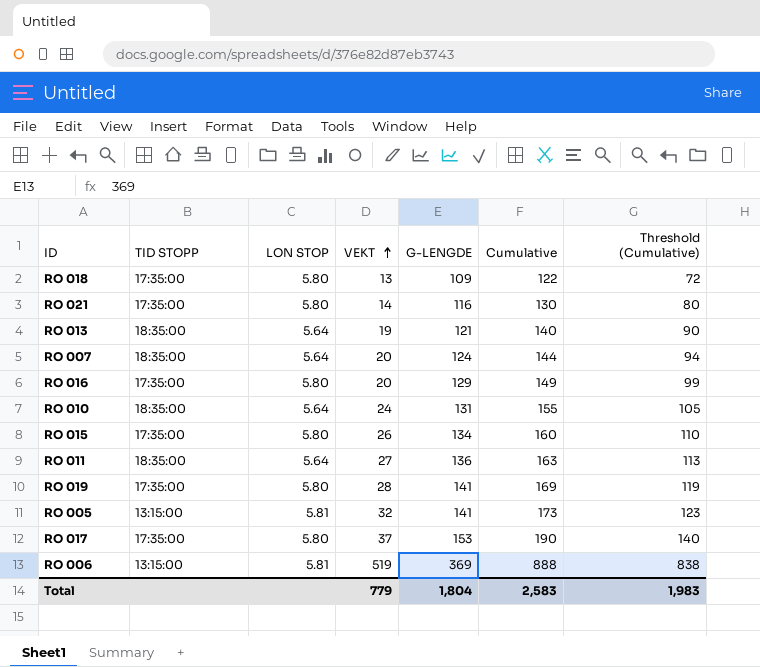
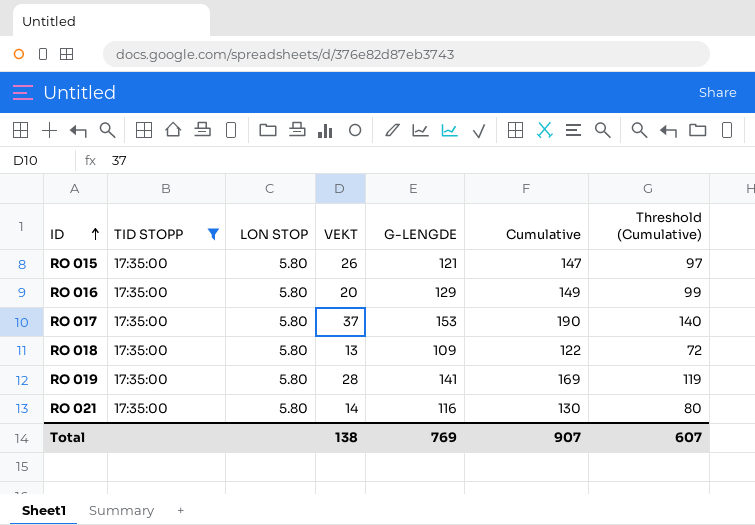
filter: none -> TID STOPP = 17:35:00
row order: VEKT ascending -> ID ascending
RO 015 | G-LENGDE: 134 -> 121
RO 015 | Cumulative: 160 -> 147
RO 015 | Threshold (Cumulative): 110 -> 97
Total | VEKT: 779 -> 138
Total | G-LENGDE: 1,804 -> 769
Total | Cumulative: 2,583 -> 907
Total | Threshold (Cumulative): 1,983 -> 607

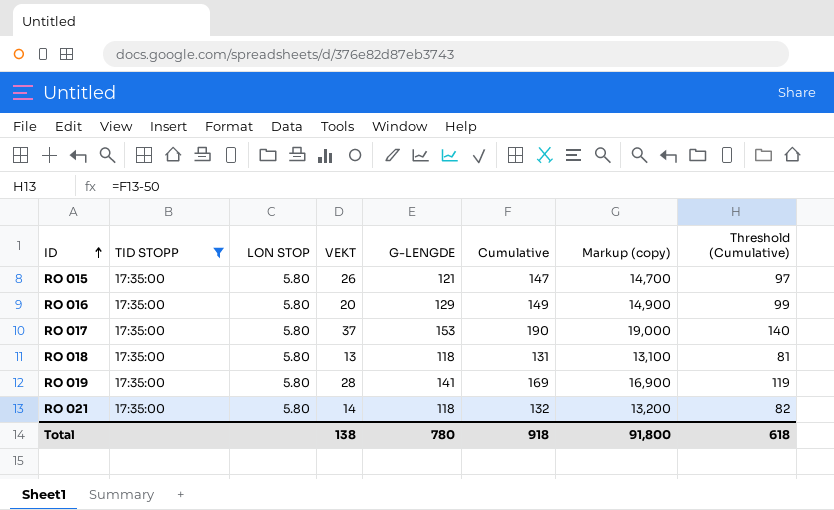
column Markup (copy) | formula: none -> [Cumulative] * 100
RO 018 | G-LENGDE: 109 -> 118
RO 018 | Cumulative: 122 -> 131
RO 018 | Threshold (Cumulative): 72 -> 81
RO 021 | G-LENGDE: 116 -> 118
RO 021 | Cumulative: 130 -> 132
RO 021 | Threshold (Cumulative): 80 -> 82
Total | G-LENGDE: 769 -> 780
Total | Cumulative: 907 -> 918
Total | Threshold (Cumulative): 607 -> 618

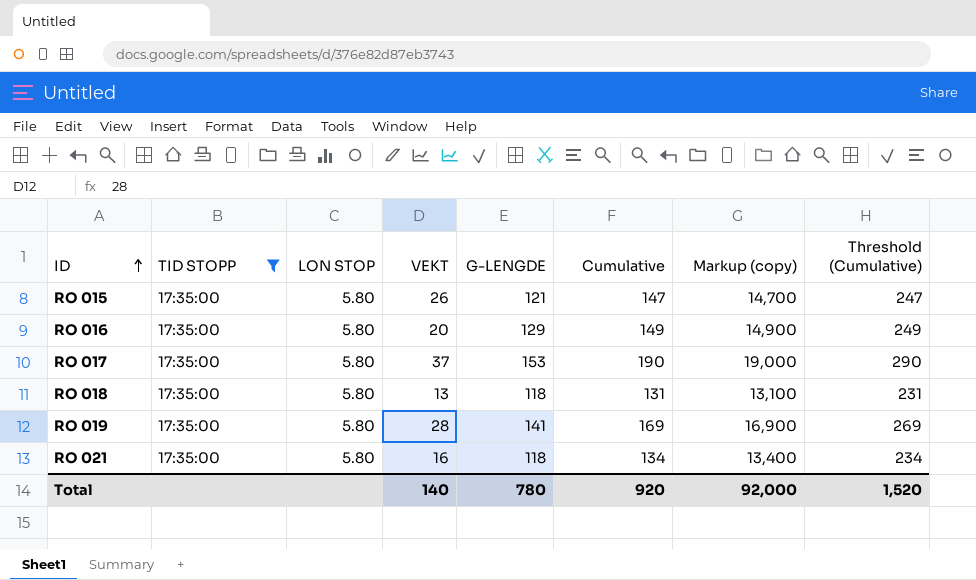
column Threshold (Cumulative) | formula: [Cumulative] - 50 -> [Cumulative] + 100
RO 021 | VEKT: 14 -> 16
RO 021 | Cumulative: 132 -> 134
RO 021 | Markup (copy): 13,200 -> 13,400
Total | VEKT: 138 -> 140
Total | Cumulative: 918 -> 920
Total | Markup (copy): 91,800 -> 92,000
Total | Threshold (Cumulative): 618 -> 1,520

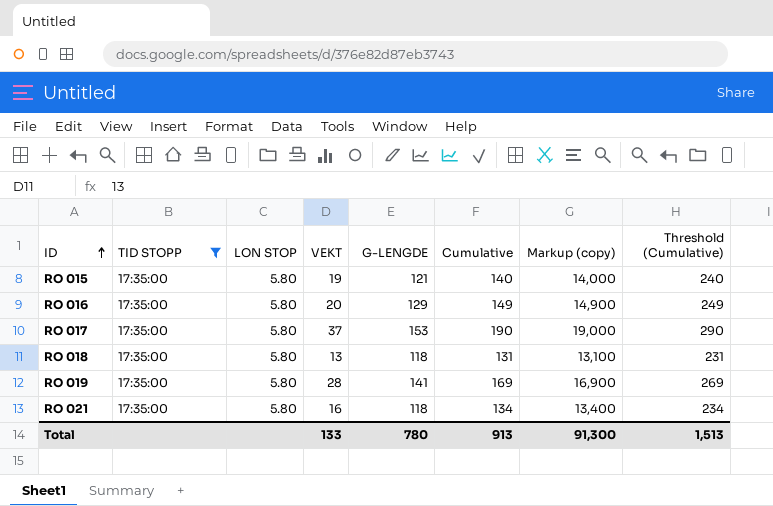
RO 015 | VEKT: 26 -> 19
RO 015 | Cumulative: 147 -> 140
RO 015 | Markup (copy): 14,700 -> 14,000
RO 015 | Threshold (Cumulative): 247 -> 240
Total | VEKT: 140 -> 133
Total | Cumulative: 920 -> 913
Total | Markup (copy): 92,000 -> 91,300
Total | Threshold (Cumulative): 1,520 -> 1,513

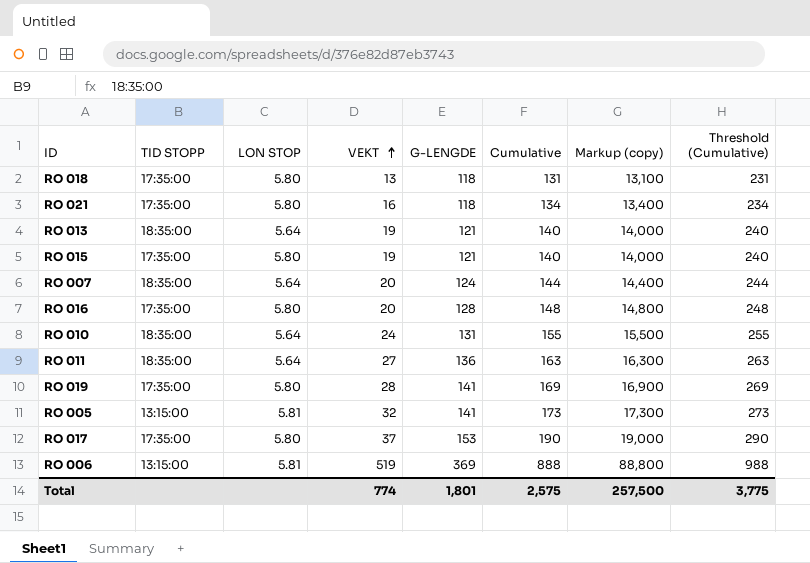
filter: TID STOPP = 17:35:00 -> none
row order: ID ascending -> VEKT ascending
RO 016 | G-LENGDE: 129 -> 128
RO 016 | Cumulative: 149 -> 148
RO 016 | Markup (copy): 14,900 -> 14,800
RO 016 | Threshold (Cumulative): 249 -> 248
Total | VEKT: 133 -> 774
Total | G-LENGDE: 780 -> 1,801
Total | Cumulative: 913 -> 2,575
Total | Markup (copy): 91,300 -> 257,500
Total | Threshold (Cumulative): 1,513 -> 3,775

